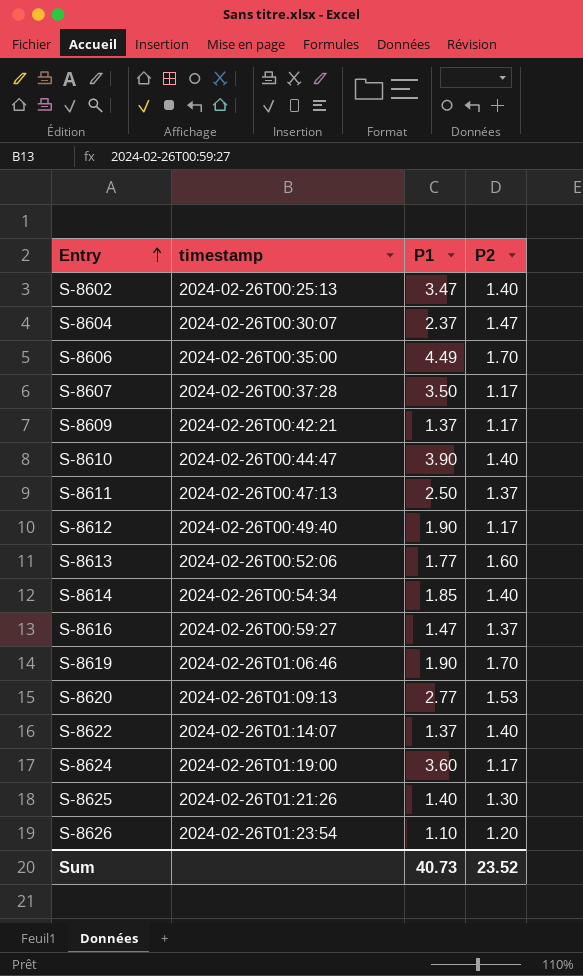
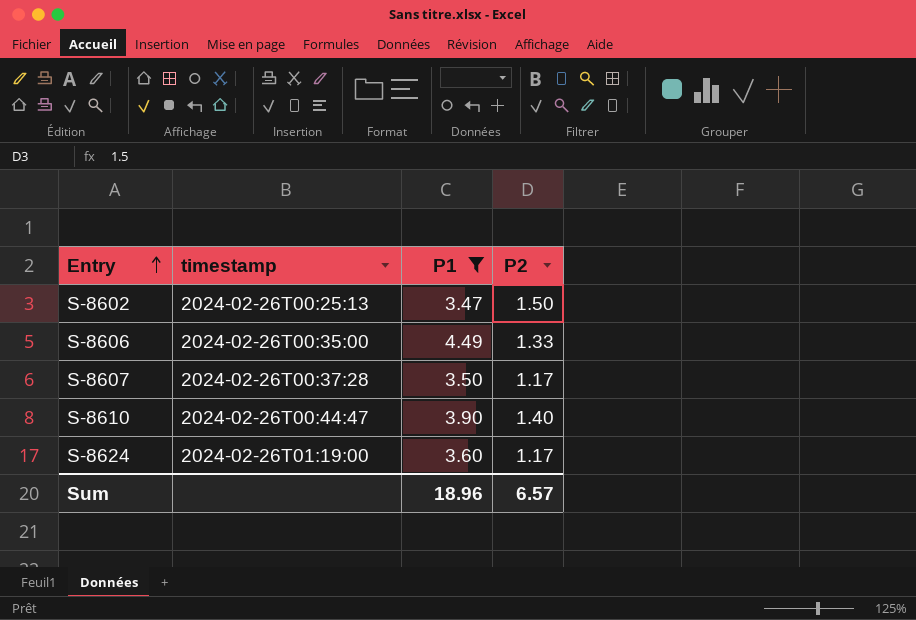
filter: none -> P1 >= 3.47
S-8602 | P2: 1.40 -> 1.50
S-8606 | P2: 1.70 -> 1.33
Sum | P1: 40.73 -> 18.96
Sum | P2: 23.52 -> 6.57

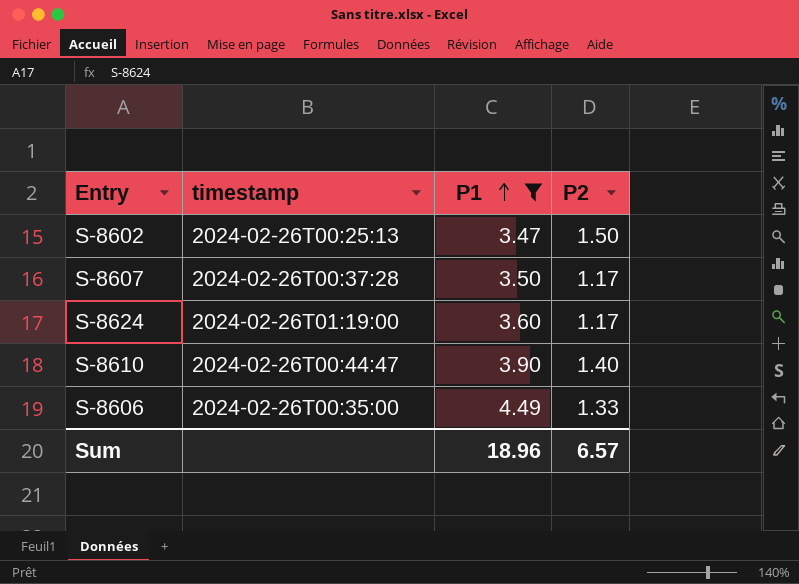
row order: Entry ascending -> P1 ascending

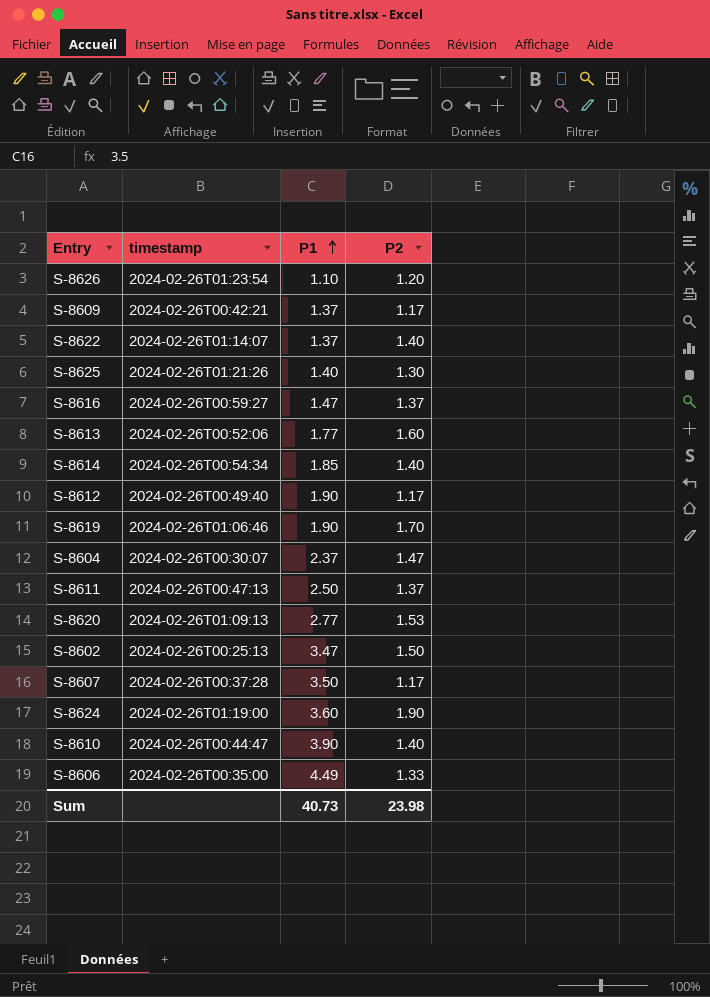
filter: P1 >= 3.47 -> none
S-8624 | P2: 1.17 -> 1.90
Sum | P1: 18.96 -> 40.73
Sum | P2: 6.57 -> 23.98

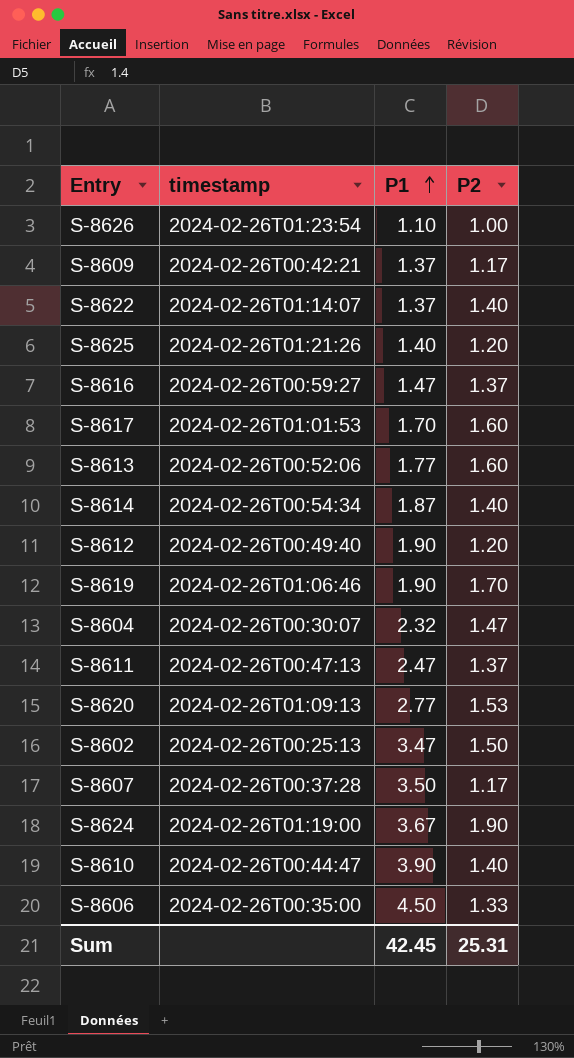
S-8626 | P2: 1.20 -> 1.00
S-8625 | P2: 1.30 -> 1.20
row S-8617: none -> 2024-02-26T01:01:53 | 1.70 | 1.60
S-8614 | P1: 1.85 -> 1.87
S-8612 | P2: 1.17 -> 1.20
S-8604 | P1: 2.37 -> 2.32
S-8611 | P1: 2.50 -> 2.47
S-8624 | P1: 3.60 -> 3.67
S-8606 | P1: 4.49 -> 4.50
Sum | P1: 40.73 -> 42.45
Sum | P2: 23.98 -> 25.31

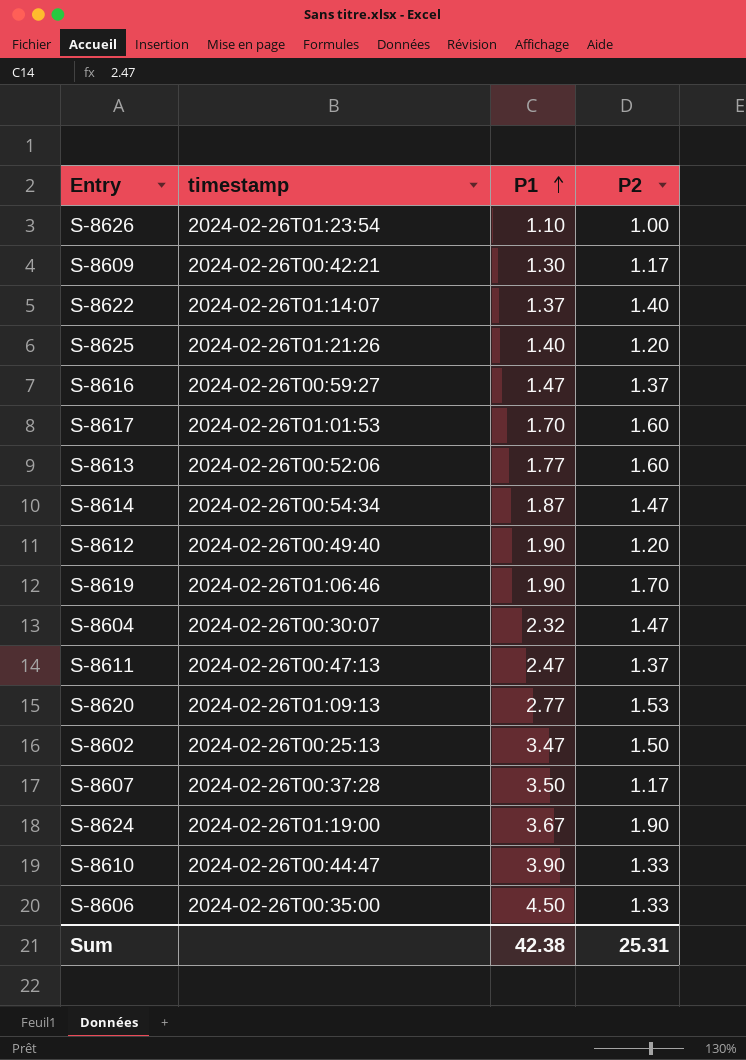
S-8609 | P1: 1.37 -> 1.30
S-8614 | P2: 1.40 -> 1.47
S-8610 | P2: 1.40 -> 1.33
Sum | P1: 42.45 -> 42.38

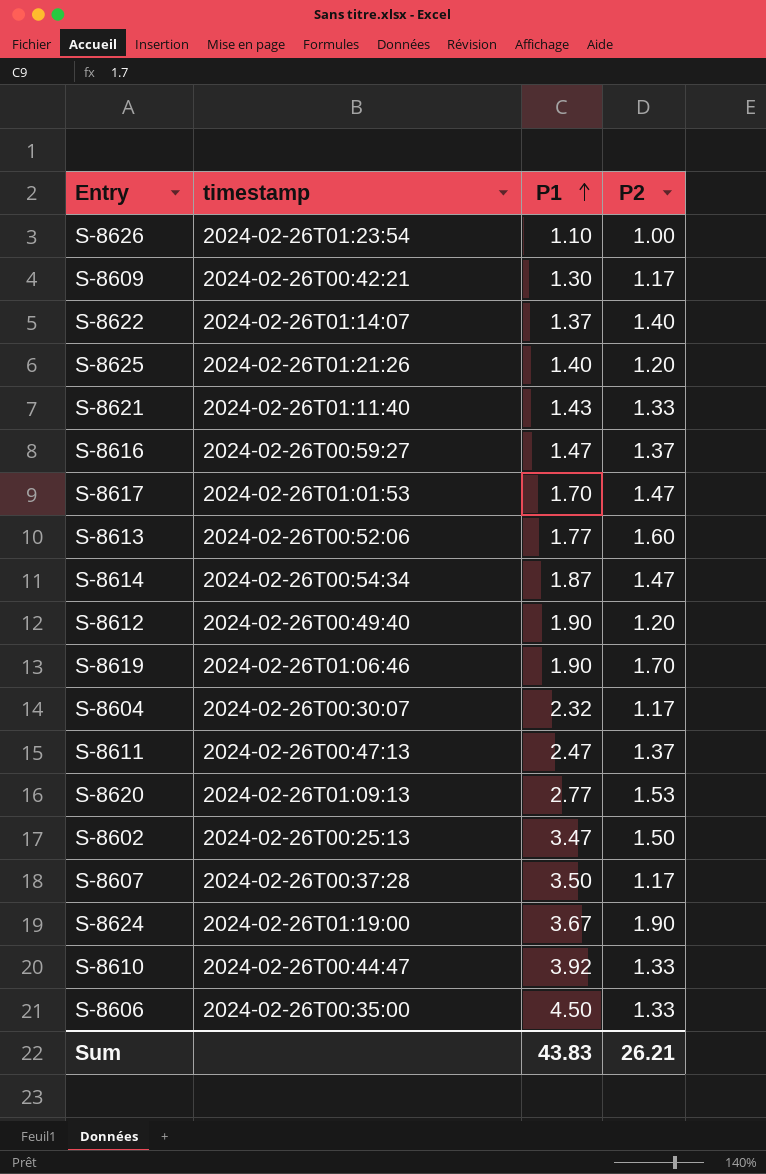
row S-8621: none -> 2024-02-26T01:11:40 | 1.43 | 1.33
S-8617 | P2: 1.60 -> 1.47
S-8604 | P2: 1.47 -> 1.17
S-8610 | P1: 3.90 -> 3.92
Sum | P1: 42.38 -> 43.83
Sum | P2: 25.31 -> 26.21

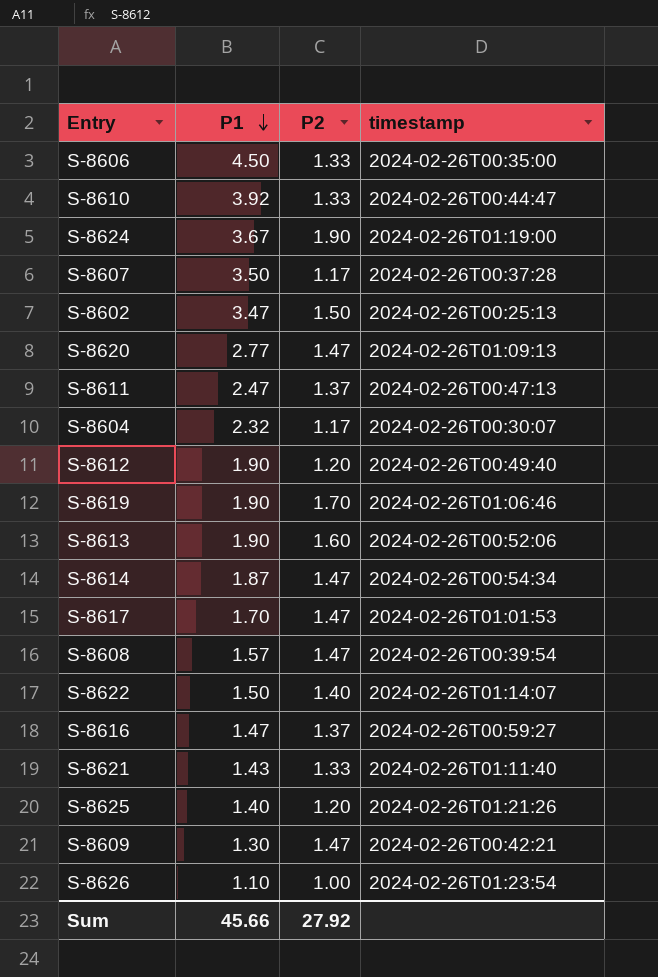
row order: P1 ascending -> P1 descending
column timestamp | position: 2 -> 4
S-8620 | P2: 1.53 -> 1.47
S-8613 | P1: 1.77 -> 1.90
row S-8608: none -> 1.57 | 1.47 | 2024-02-26T00:39:54
S-8622 | P1: 1.37 -> 1.50
S-8609 | P2: 1.17 -> 1.47
Sum | P1: 43.83 -> 45.66
Sum | P2: 26.21 -> 27.92

